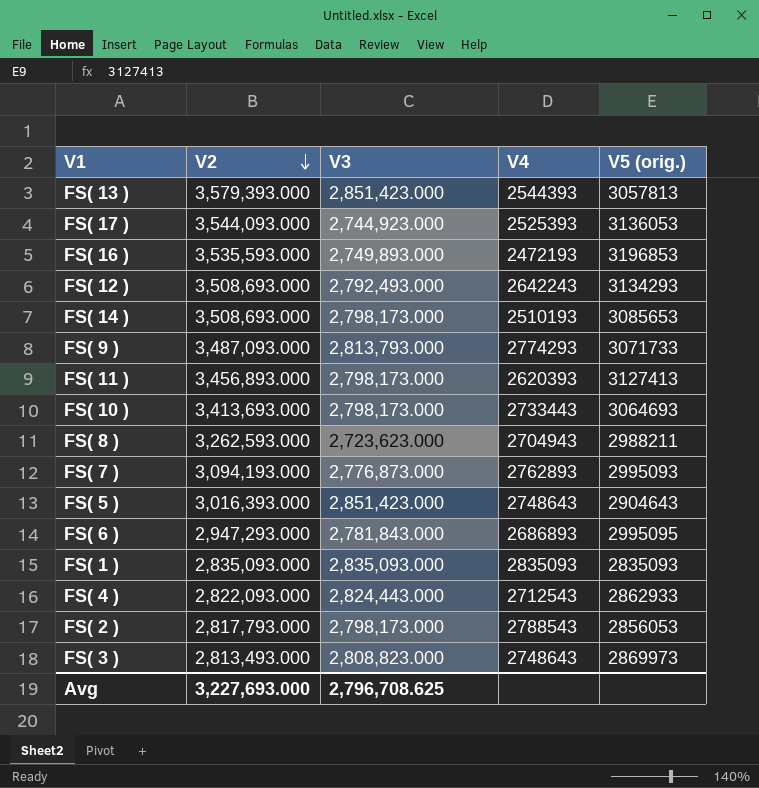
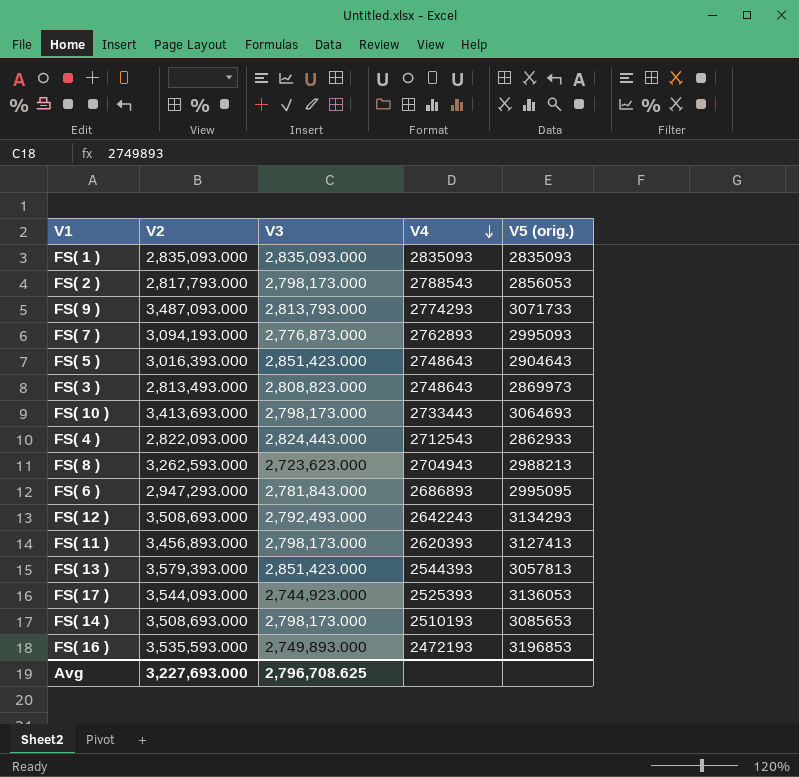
row order: V2 descending -> V4 descending
FS( 8 ) | V5 (orig.): 2988211 -> 2988213

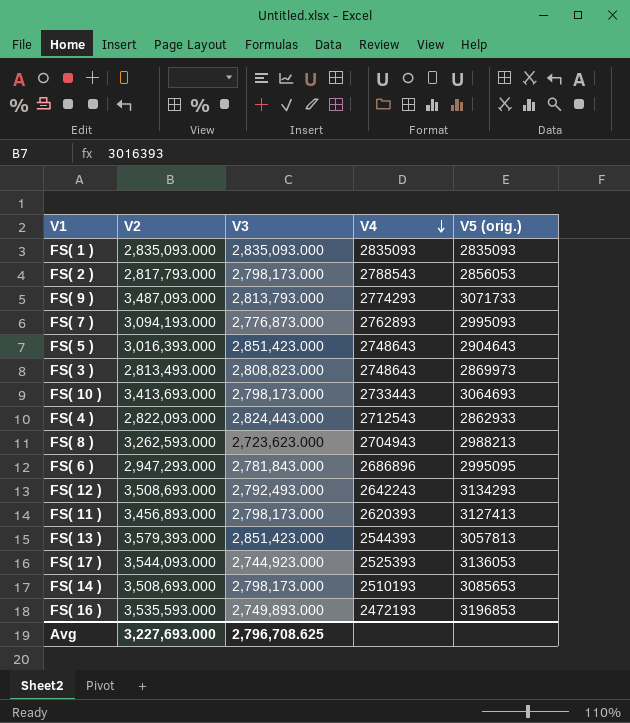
FS( 6 ) | V4: 2686893 -> 2686896

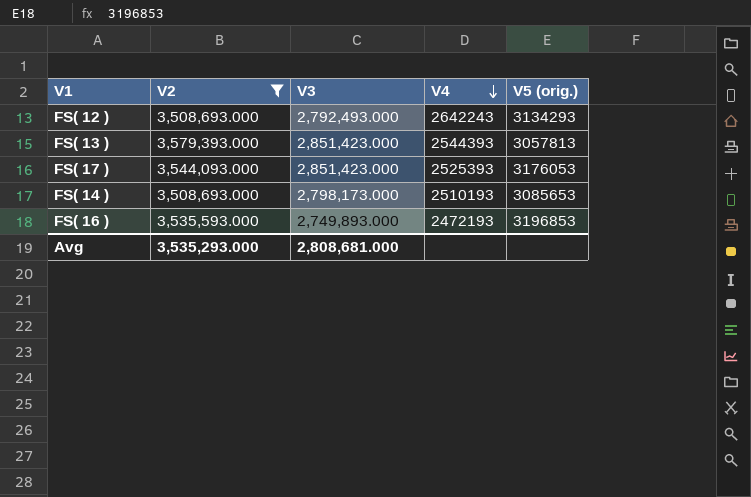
filter: none -> V2 >= 3,508,693.000
FS( 17 ) | V3: 2,744,923.000 -> 2,851,423.000
FS( 17 ) | V5 (orig.): 3136053 -> 3176053
Avg | V2: 3,227,693.000 -> 3,535,293.000
Avg | V3: 2,796,708.625 -> 2,808,681.000

